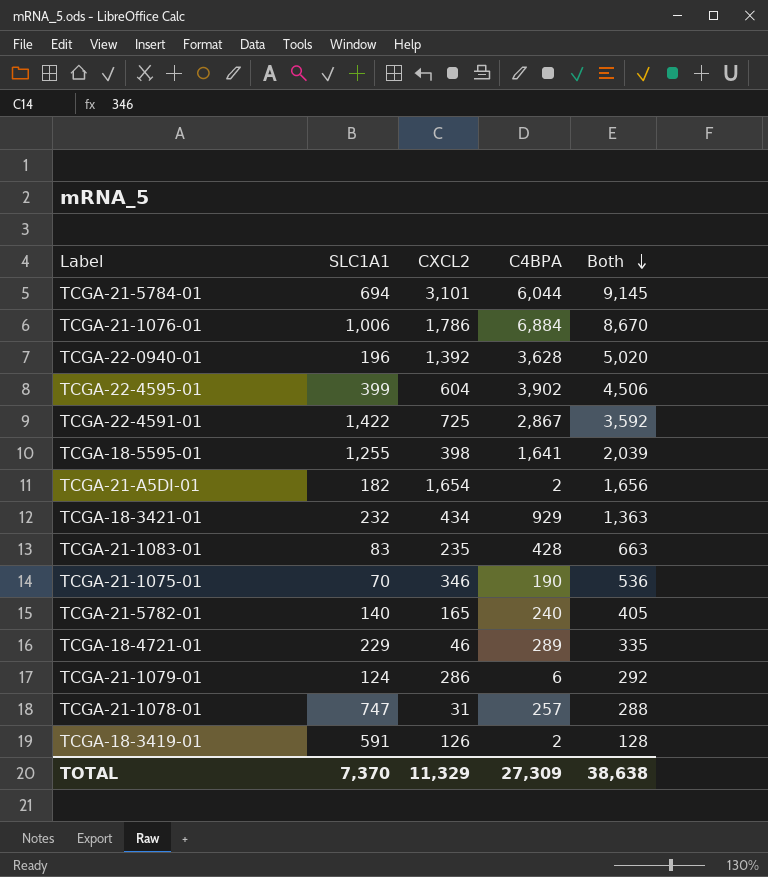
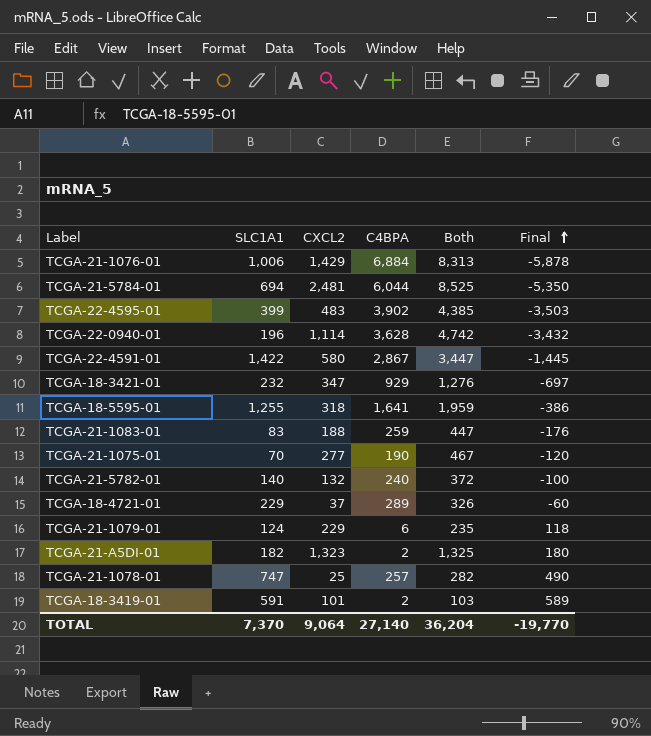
row order: Both descending -> Final ascending
column Final | formula: none -> [SLC1A1] - [C4BPA]
TCGA-21-1076-01 | CXCL2: 1,786 -> 1,429
TCGA-21-1076-01 | Both: 8,670 -> 8,313
TCGA-21-5784-01 | CXCL2: 3,101 -> 2,481
TCGA-21-5784-01 | Both: 9,145 -> 8,525
TCGA-22-4595-01 | CXCL2: 604 -> 483
TCGA-22-4595-01 | Both: 4,506 -> 4,385
TCGA-22-0940-01 | CXCL2: 1,392 -> 1,114
TCGA-22-0940-01 | Both: 5,020 -> 4,742
TCGA-22-4591-01 | CXCL2: 725 -> 580
TCGA-22-4591-01 | Both: 3,592 -> 3,447
TCGA-18-3421-01 | CXCL2: 434 -> 347
TCGA-18-3421-01 | Both: 1,363 -> 1,276
TCGA-18-5595-01 | CXCL2: 398 -> 318
TCGA-18-5595-01 | Both: 2,039 -> 1,959
TCGA-21-1083-01 | CXCL2: 235 -> 188
TCGA-21-1083-01 | C4BPA: 428 -> 259
TCGA-21-1083-01 | Both: 663 -> 447
TCGA-21-1075-01 | CXCL2: 346 -> 277
TCGA-21-1075-01 | Both: 536 -> 467
TCGA-21-5782-01 | CXCL2: 165 -> 132
TCGA-21-5782-01 | Both: 405 -> 372
TCGA-18-4721-01 | CXCL2: 46 -> 37
TCGA-18-4721-01 | Both: 335 -> 326
TCGA-21-1079-01 | CXCL2: 286 -> 229
TCGA-21-1079-01 | Both: 292 -> 235
TCGA-21-A5DI-01 | CXCL2: 1,654 -> 1,323
TCGA-21-A5DI-01 | Both: 1,656 -> 1,325
TCGA-21-1078-01 | CXCL2: 31 -> 25
TCGA-21-1078-01 | Both: 288 -> 282
TCGA-18-3419-01 | CXCL2: 126 -> 101
TCGA-18-3419-01 | Both: 128 -> 103
TOTAL | CXCL2: 11,329 -> 9,064
TOTAL | C4BPA: 27,309 -> 27,140
TOTAL | Both: 38,638 -> 36,204

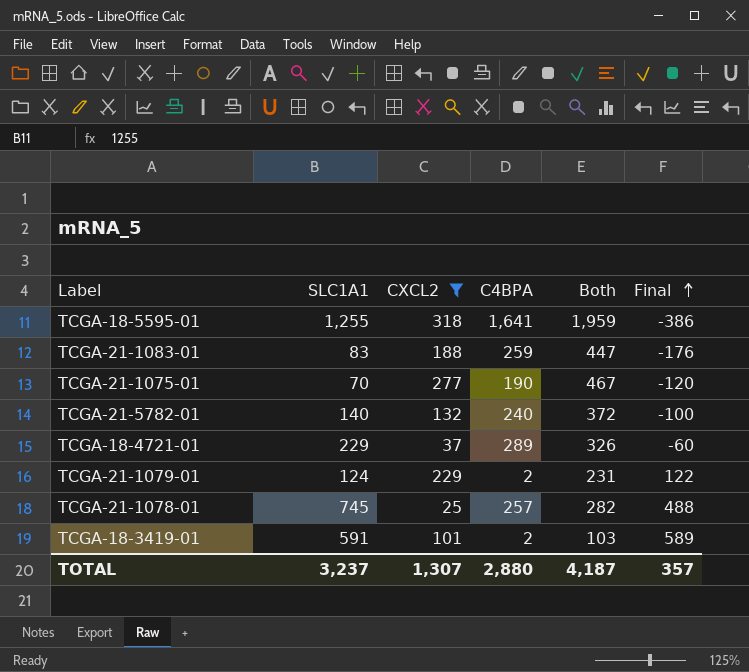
filter: none -> CXCL2 <= 318
TCGA-21-1079-01 | C4BPA: 6 -> 2
TCGA-21-1079-01 | Both: 235 -> 231
TCGA-21-1079-01 | Final: 118 -> 122
TCGA-21-1078-01 | SLC1A1: 747 -> 745
TCGA-21-1078-01 | Final: 490 -> 488
TOTAL | SLC1A1: 7,370 -> 3,237
TOTAL | CXCL2: 9,064 -> 1,307
TOTAL | C4BPA: 27,140 -> 2,880
TOTAL | Both: 36,204 -> 4,187
TOTAL | Final: -19,770 -> 357

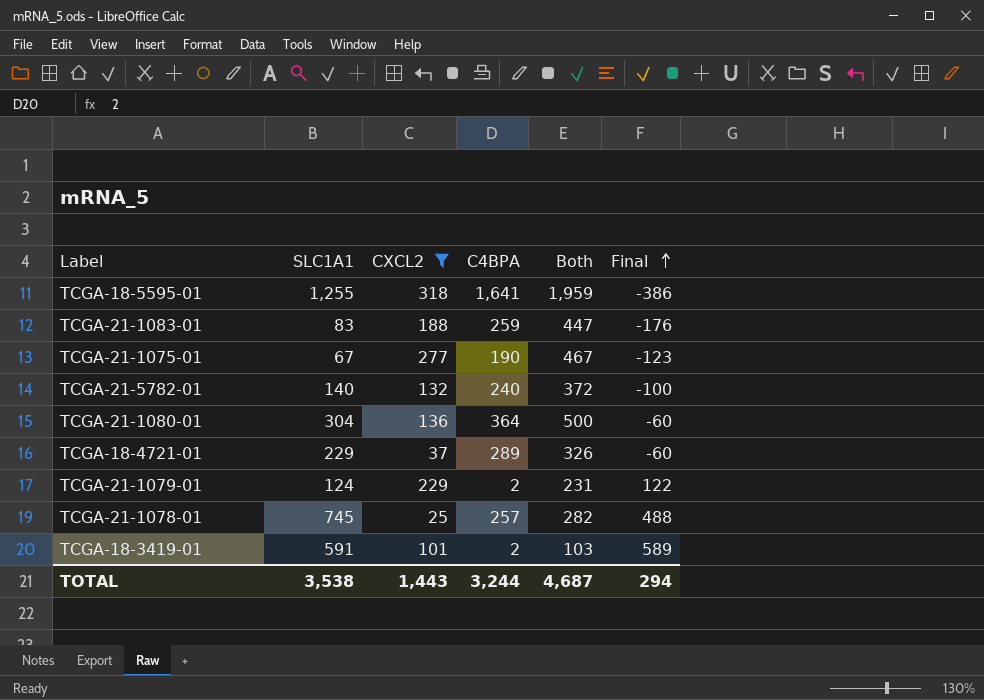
TCGA-21-1075-01 | SLC1A1: 70 -> 67
TCGA-21-1075-01 | Final: -120 -> -123
row TCGA-21-1080-01: none -> 304 | 136 | 364 | 500 | -60
TOTAL | SLC1A1: 3,237 -> 3,538
TOTAL | CXCL2: 1,307 -> 1,443
TOTAL | C4BPA: 2,880 -> 3,244
TOTAL | Both: 4,187 -> 4,687
TOTAL | Final: 357 -> 294

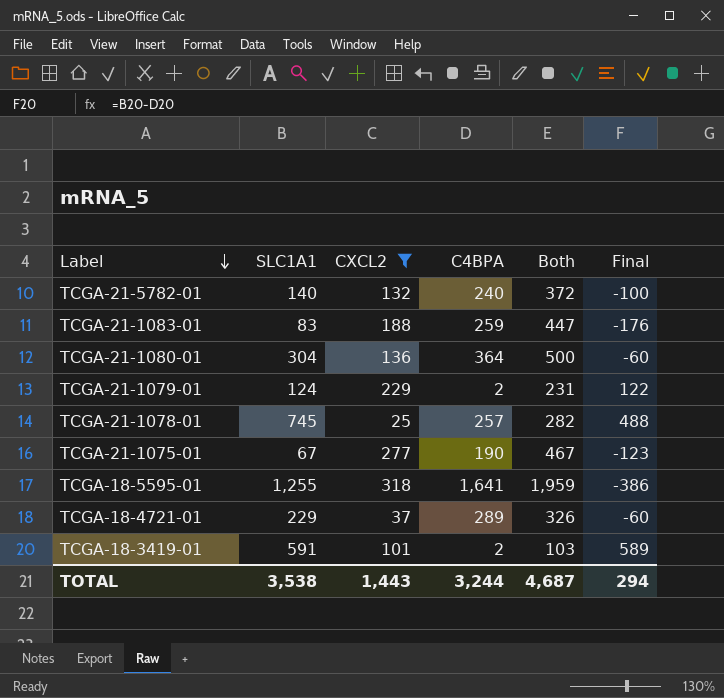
row order: Final ascending -> Label descending

